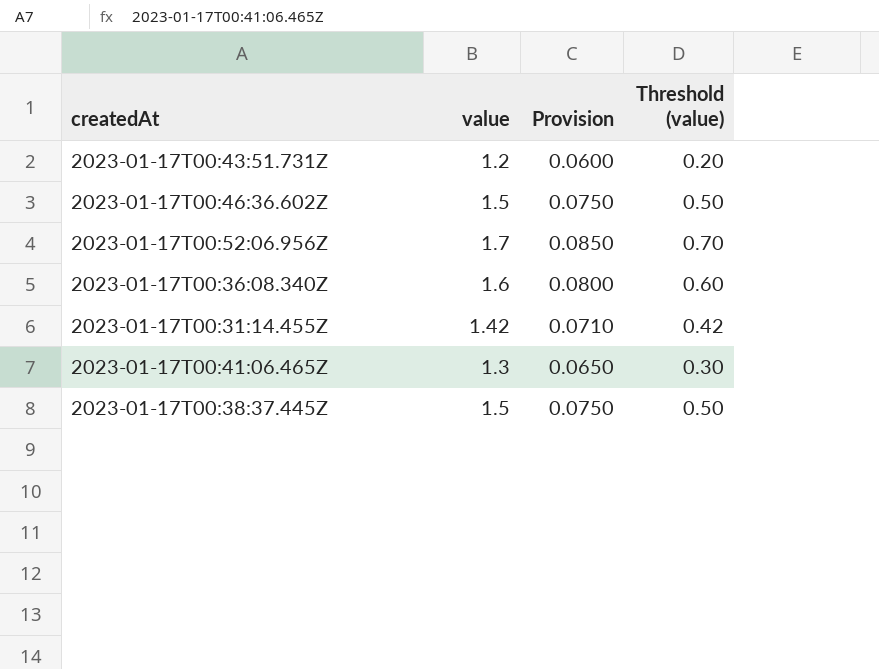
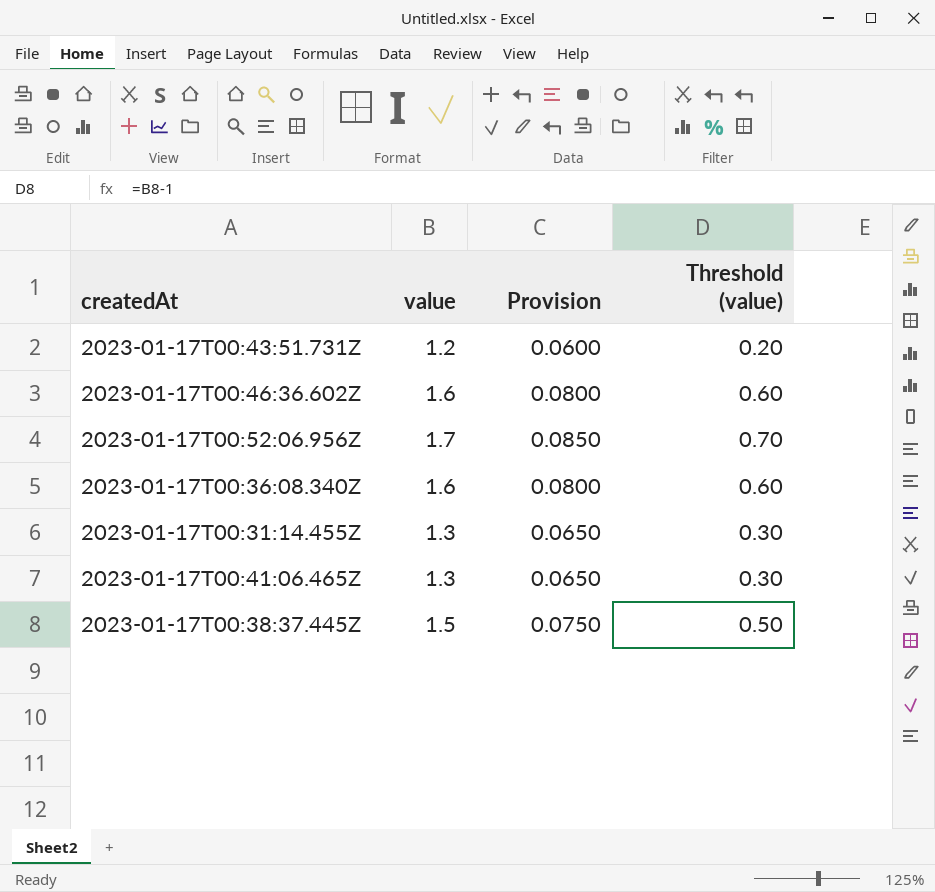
2023-01-17T00:46:36.602Z | value: 1.5 -> 1.6
2023-01-17T00:46:36.602Z | Provision: 0.0750 -> 0.0800
2023-01-17T00:46:36.602Z | Threshold (value): 0.50 -> 0.60
2023-01-17T00:31:14.455Z | value: 1.42 -> 1.3
2023-01-17T00:31:14.455Z | Provision: 0.0710 -> 0.0650
2023-01-17T00:31:14.455Z | Threshold (value): 0.42 -> 0.30

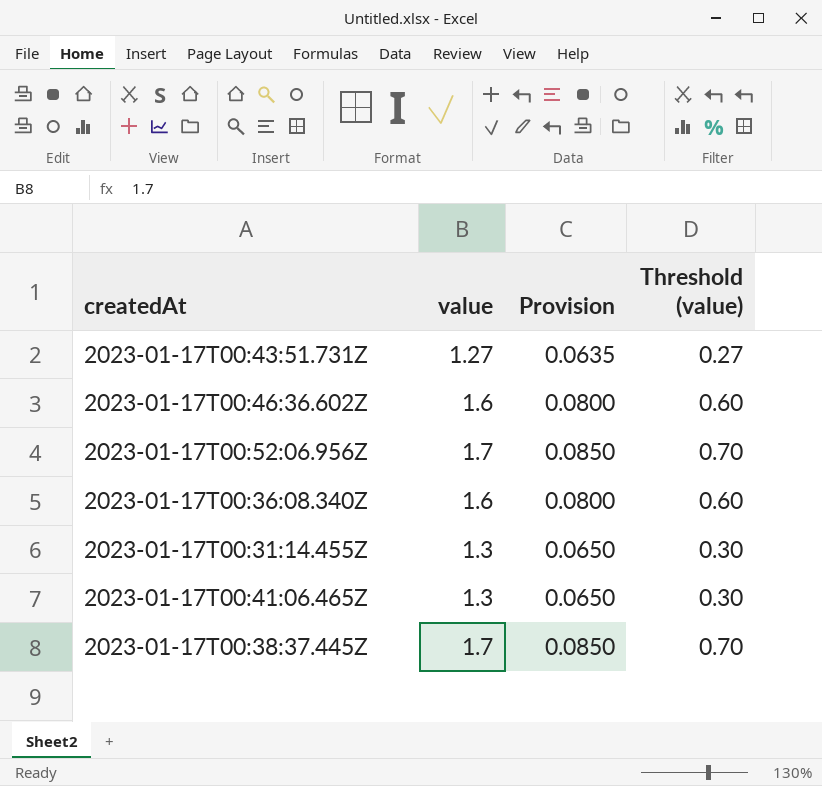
2023-01-17T00:43:51.731Z | value: 1.2 -> 1.27
2023-01-17T00:43:51.731Z | Provision: 0.0600 -> 0.0635
2023-01-17T00:43:51.731Z | Threshold (value): 0.20 -> 0.27
2023-01-17T00:38:37.445Z | value: 1.5 -> 1.7
2023-01-17T00:38:37.445Z | Provision: 0.0750 -> 0.0850
2023-01-17T00:38:37.445Z | Threshold (value): 0.50 -> 0.70

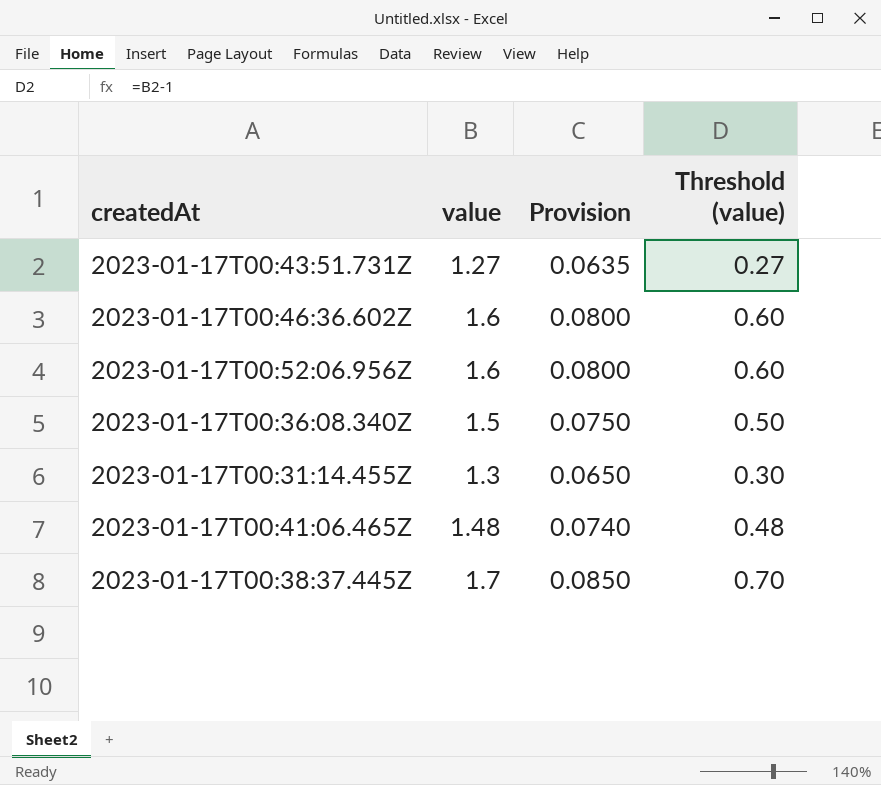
2023-01-17T00:52:06.956Z | value: 1.7 -> 1.6
2023-01-17T00:52:06.956Z | Provision: 0.0850 -> 0.0800
2023-01-17T00:52:06.956Z | Threshold (value): 0.70 -> 0.60
2023-01-17T00:36:08.340Z | value: 1.6 -> 1.5
2023-01-17T00:36:08.340Z | Provision: 0.0800 -> 0.0750
2023-01-17T00:36:08.340Z | Threshold (value): 0.60 -> 0.50
2023-01-17T00:41:06.465Z | value: 1.3 -> 1.48
2023-01-17T00:41:06.465Z | Provision: 0.0650 -> 0.0740
2023-01-17T00:41:06.465Z | Threshold (value): 0.30 -> 0.48

